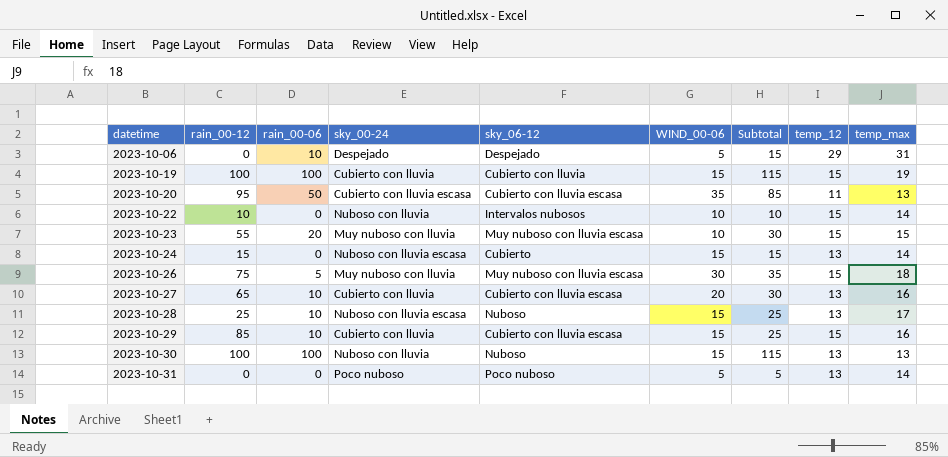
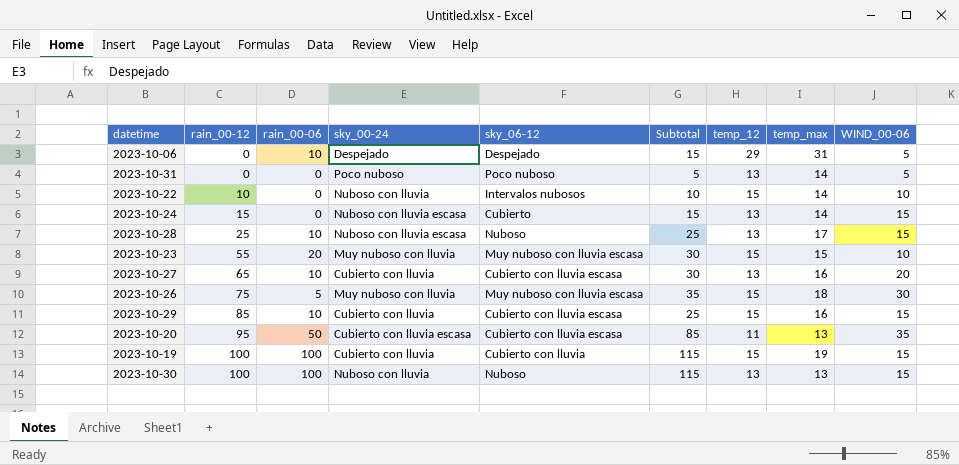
row order: datetime ascending -> rain_00-12 ascending
column WIND_00-06 | position: 6 -> 9

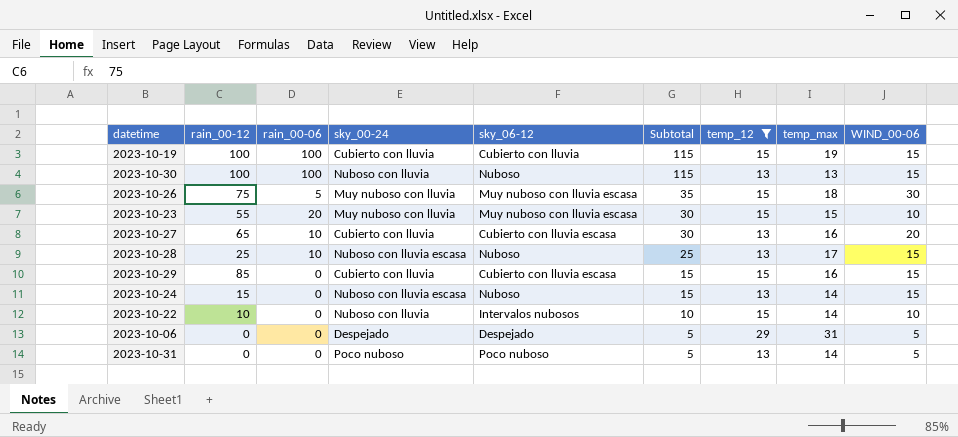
filter: none -> temp_12 != 11
row order: rain_00-12 ascending -> Subtotal descending
2023-10-29 | rain_00-06: 10 -> 0
2023-10-29 | Subtotal: 25 -> 15
2023-10-24 | sky_06-12: Cubierto -> Nuboso
2023-10-06 | rain_00-06: 10 -> 0
2023-10-06 | Subtotal: 15 -> 5

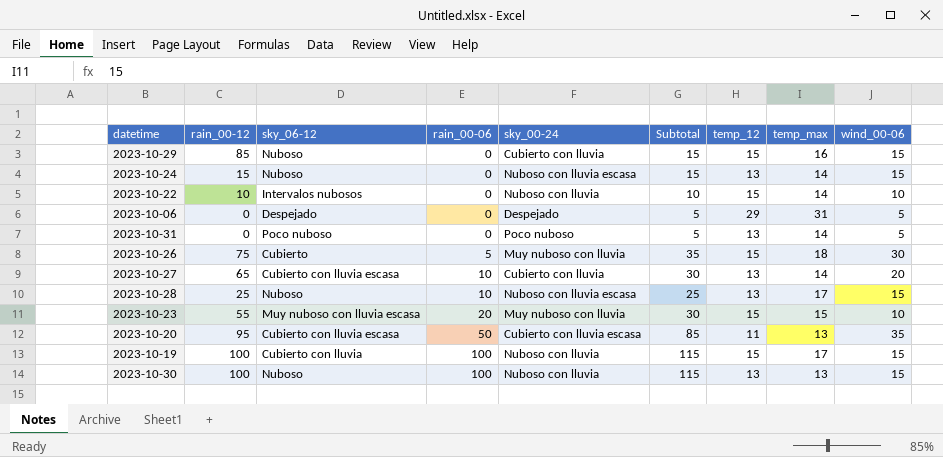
filter: temp_12 != 11 -> none
row order: Subtotal descending -> rain_00-06 ascending
column sky_06-12 | position: 5 -> 3
column name: WIND_00-06 -> wind_00-06
2023-10-29 | sky_06-12: Cubierto con lluvia escasa -> Nuboso
2023-10-26 | sky_06-12: Muy nuboso con lluvia escasa -> Cubierto
2023-10-27 | temp_max: 16 -> 14
2023-10-19 | sky_00-24: Cubierto con lluvia -> Nuboso con lluvia
2023-10-19 | temp_max: 19 -> 17

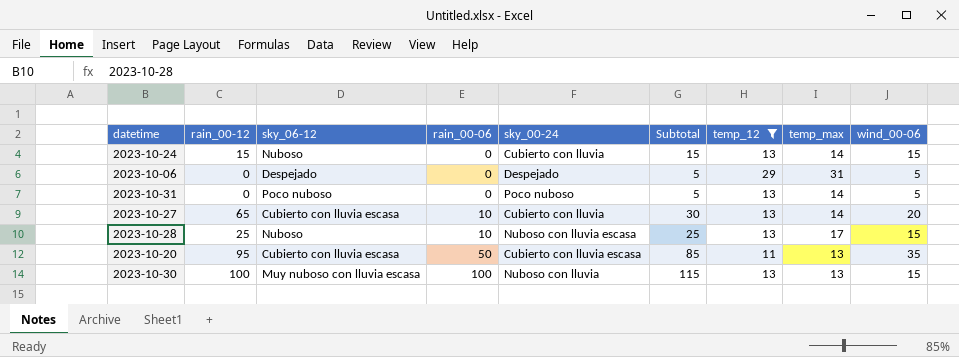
filter: none -> temp_12 != 15
2023-10-24 | sky_00-24: Nuboso con lluvia escasa -> Cubierto con lluvia
2023-10-30 | sky_06-12: Nuboso -> Muy nuboso con lluvia escasa

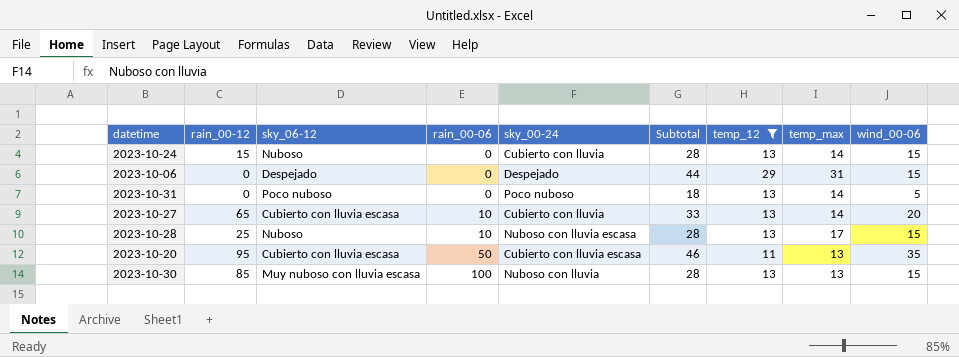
column Subtotal | formula: [rain_00-06] + [wind_00-06] -> [temp_12] + [wind_00-06]
2023-10-06 | wind_00-06: 5 -> 15
2023-10-30 | rain_00-12: 100 -> 85

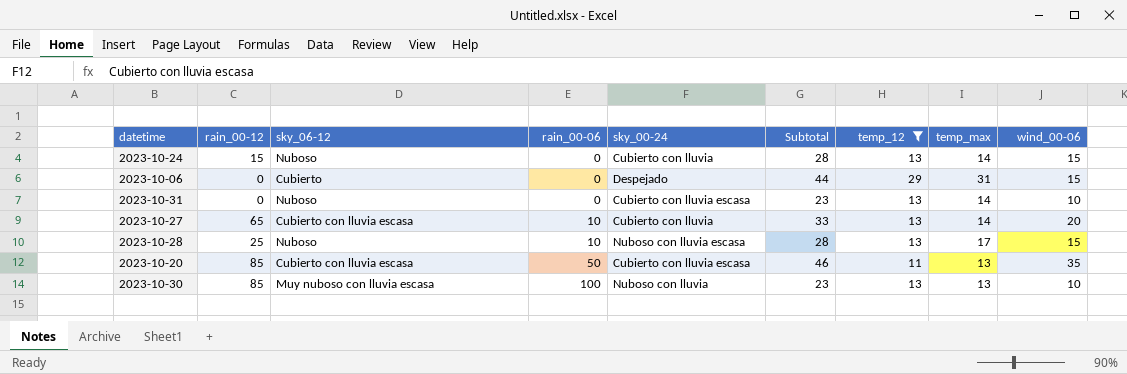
2023-10-06 | sky_06-12: Despejado -> Cubierto
2023-10-31 | sky_06-12: Poco nuboso -> Nuboso
2023-10-31 | sky_00-24: Poco nuboso -> Cubierto con lluvia escasa
2023-10-31 | Subtotal: 18 -> 23
2023-10-31 | wind_00-06: 5 -> 10
2023-10-20 | rain_00-12: 95 -> 85
2023-10-30 | Subtotal: 28 -> 23
2023-10-30 | wind_00-06: 15 -> 10

